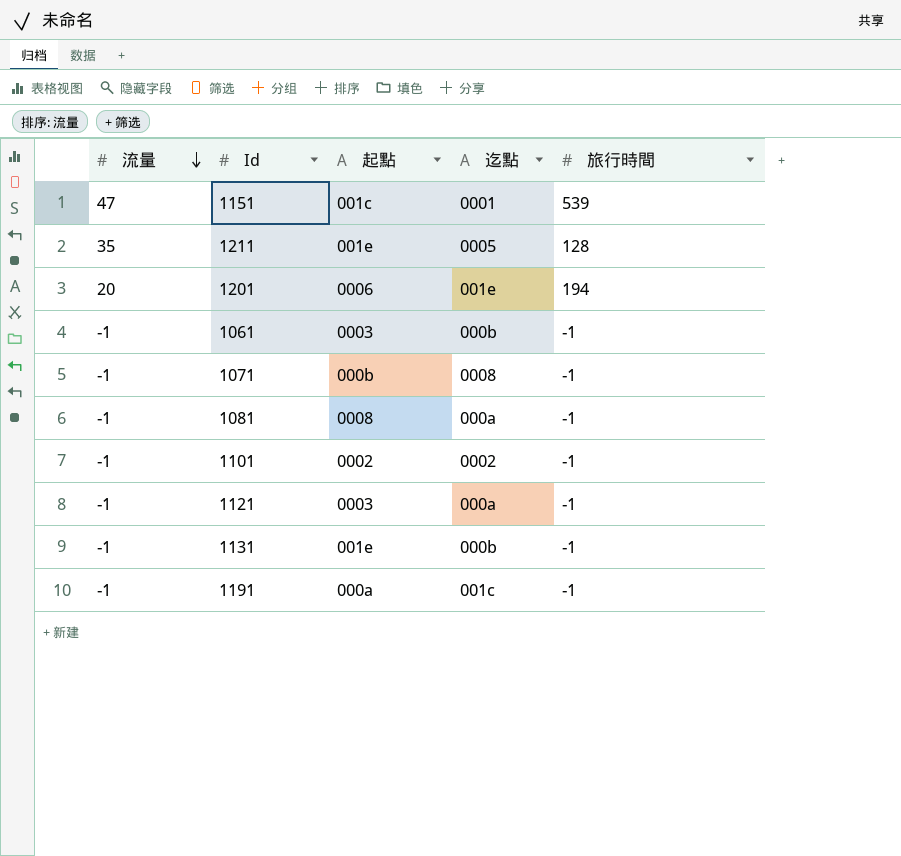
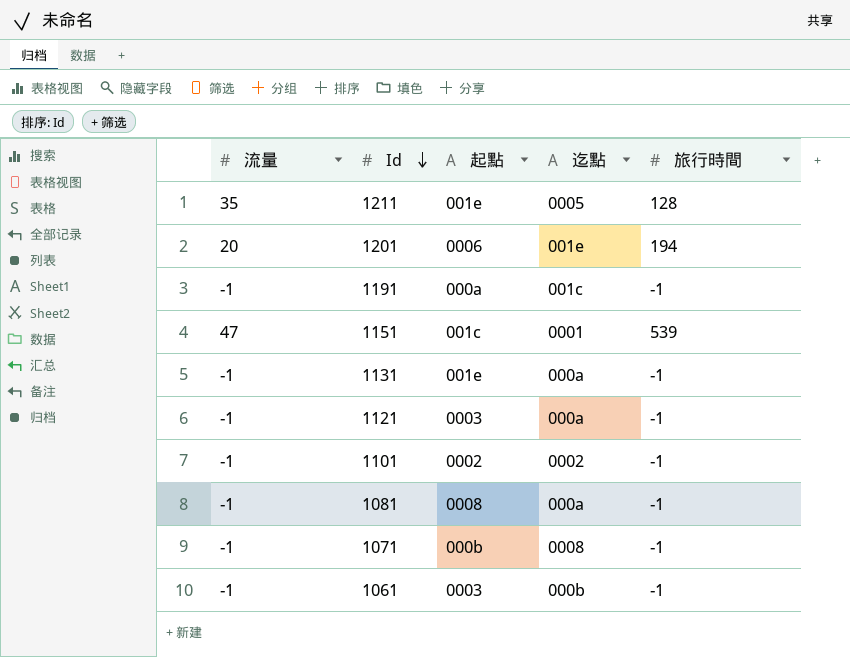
row order: 流量 descending -> Id descending
1131 | 迄點: 000b -> 000a

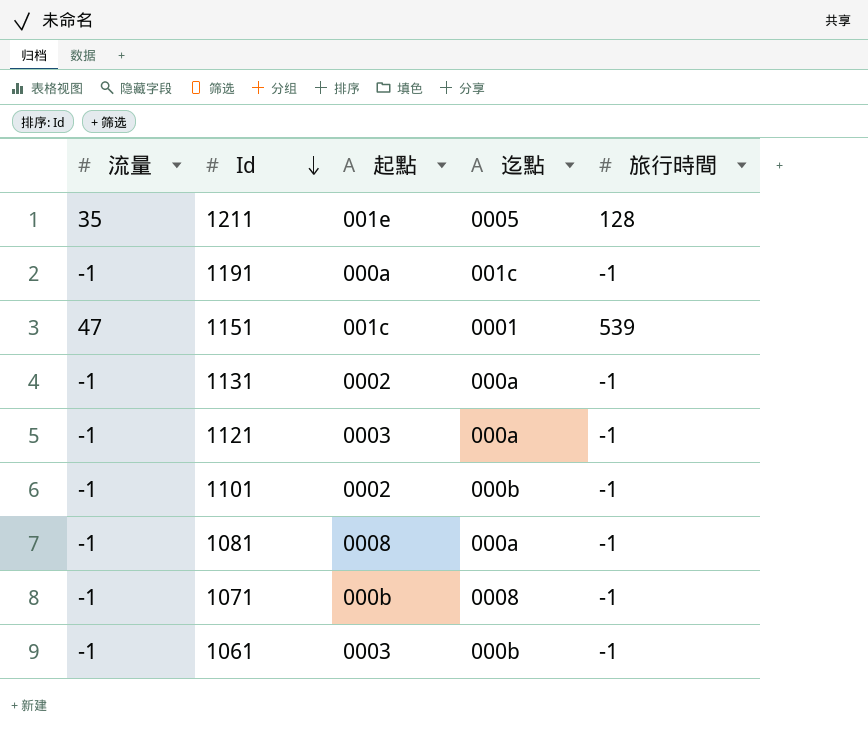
row 1201: 20 | 0006 | 001e | 194 -> none
1131 | 起點: 001e -> 0002
1101 | 迄點: 0002 -> 000b

